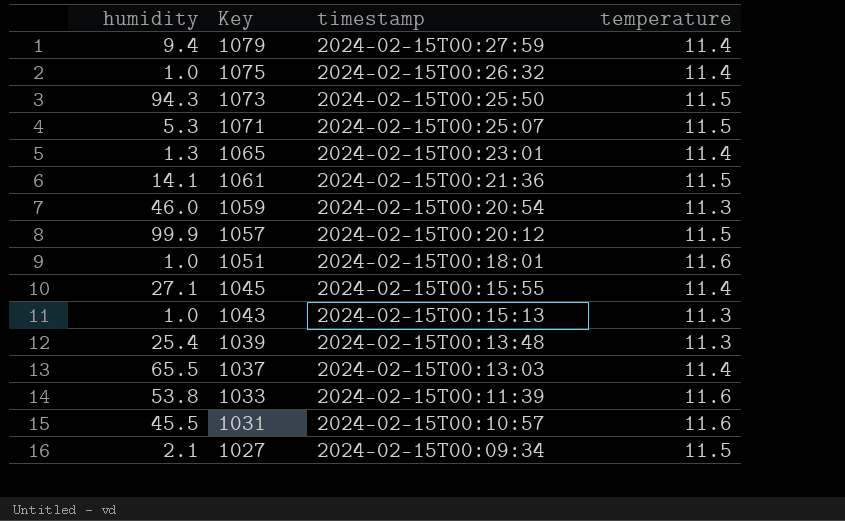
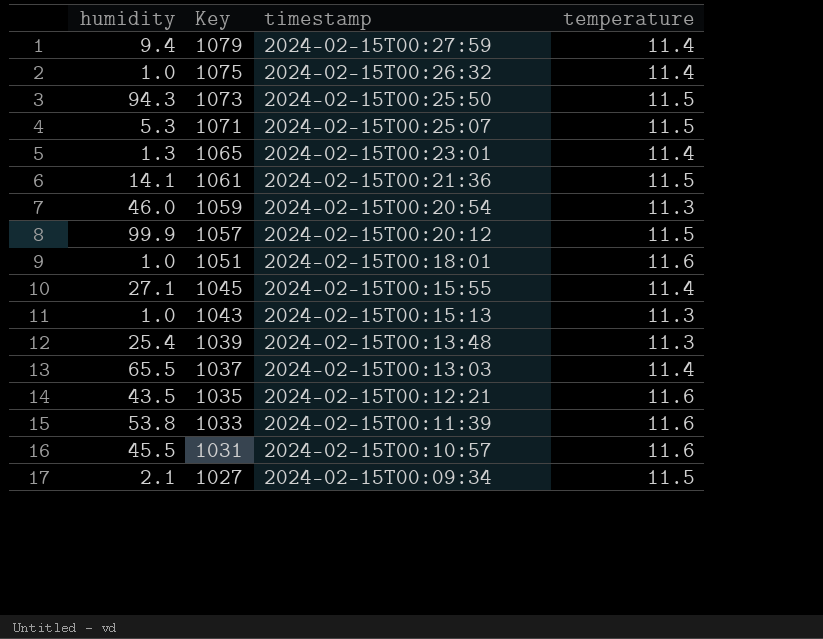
row 1035: none -> 43.5 | 2024-02-15T00:12:21 | 11.6

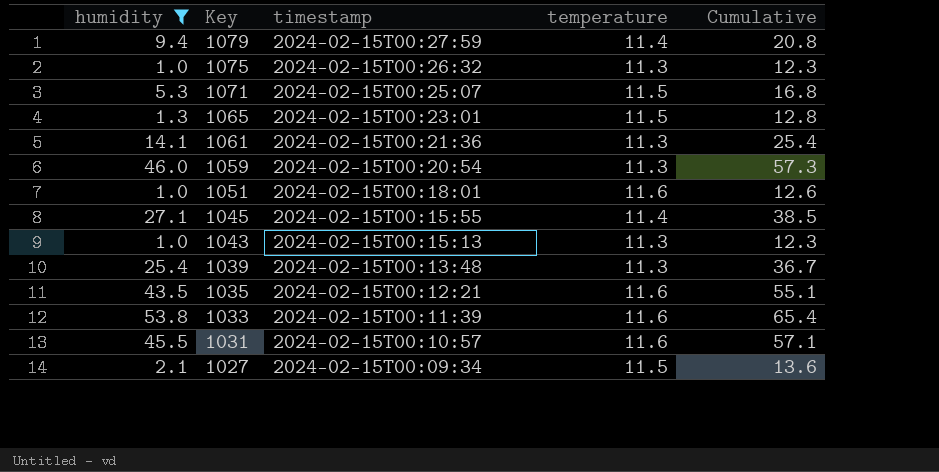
filter: none -> humidity <= 53.8
column Cumulative | formula: none -> [humidity] + [temperature]
1075 | temperature: 11.4 -> 11.3
1065 | temperature: 11.4 -> 11.5
1061 | temperature: 11.5 -> 11.3

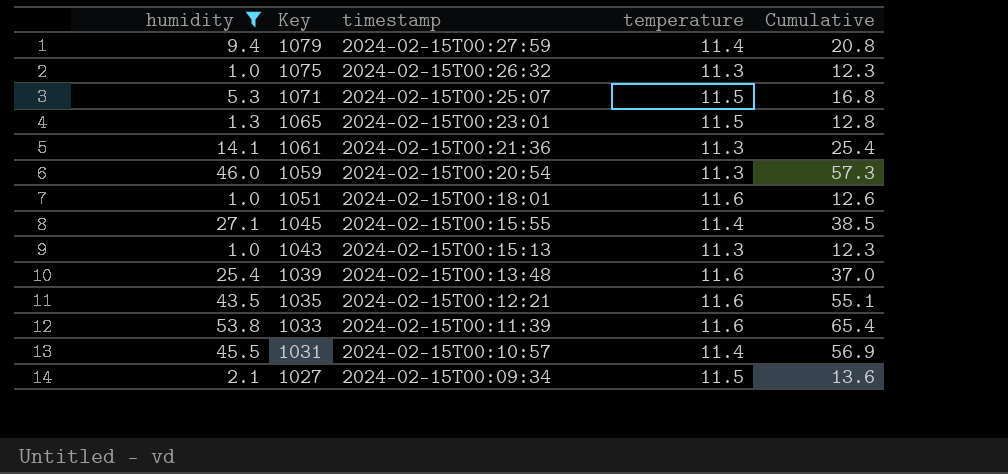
1039 | temperature: 11.3 -> 11.6
1039 | Cumulative: 36.7 -> 37.0
1031 | temperature: 11.6 -> 11.4
1031 | Cumulative: 57.1 -> 56.9

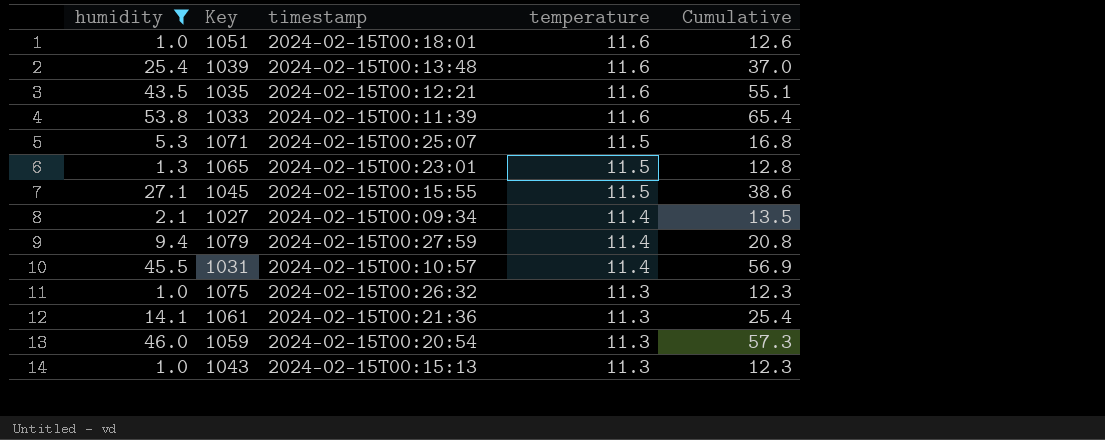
row order: Key descending -> temperature descending
1045 | temperature: 11.4 -> 11.5
1045 | Cumulative: 38.5 -> 38.6
1027 | temperature: 11.5 -> 11.4
1027 | Cumulative: 13.6 -> 13.5

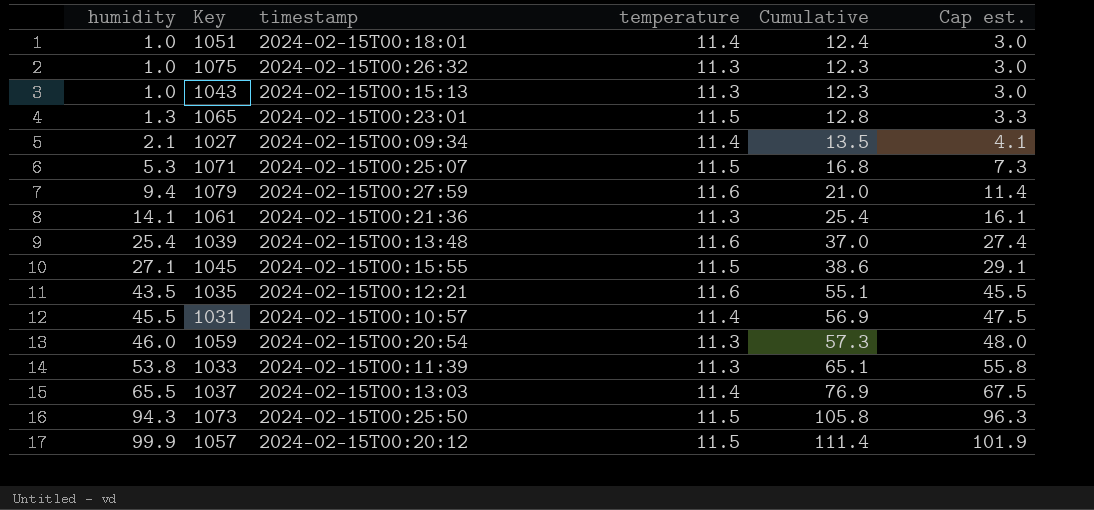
filter: humidity <= 53.8 -> none
row order: temperature descending -> humidity ascending
column Cap est. | formula: none -> [humidity] + 2
1051 | temperature: 11.6 -> 11.4
1051 | Cumulative: 12.6 -> 12.4
1079 | temperature: 11.4 -> 11.6
1079 | Cumulative: 20.8 -> 21.0
1033 | temperature: 11.6 -> 11.3
1033 | Cumulative: 65.4 -> 65.1

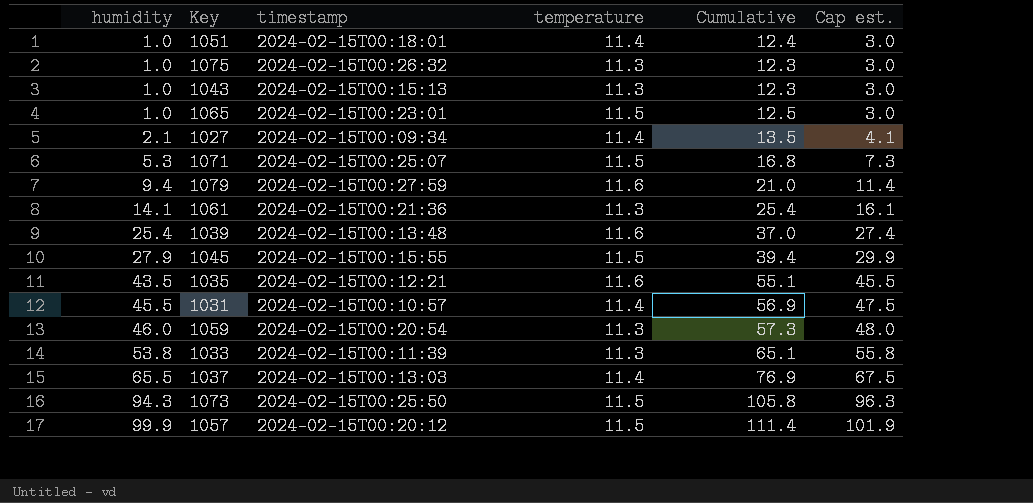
1065 | humidity: 1.3 -> 1.0
1065 | Cumulative: 12.8 -> 12.5
1065 | Cap est.: 3.3 -> 3.0
1045 | humidity: 27.1 -> 27.9
1045 | Cumulative: 38.6 -> 39.4
1045 | Cap est.: 29.1 -> 29.9

